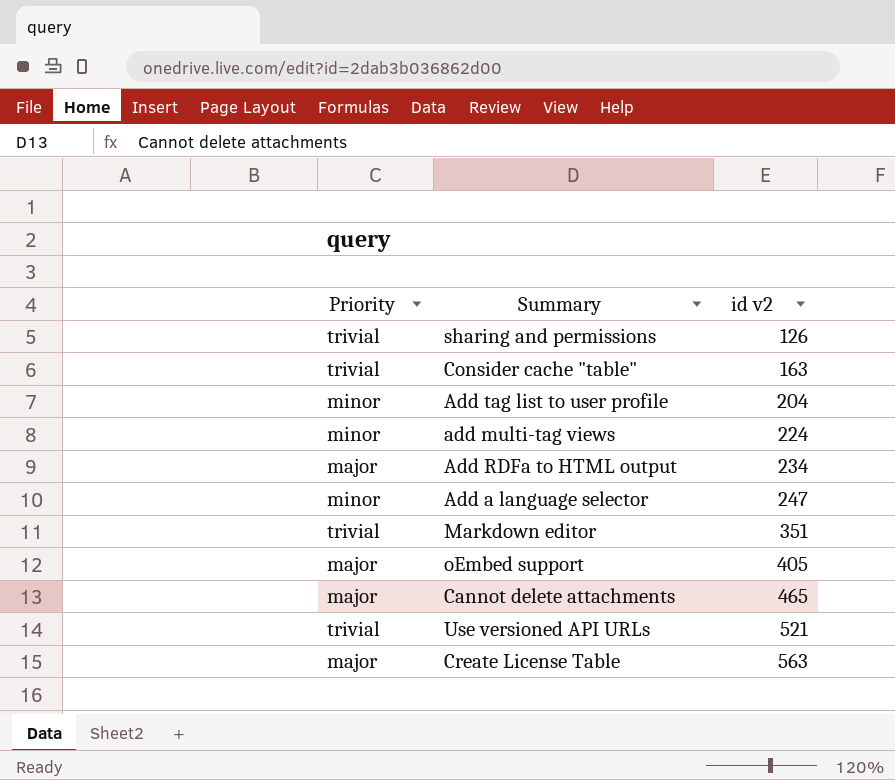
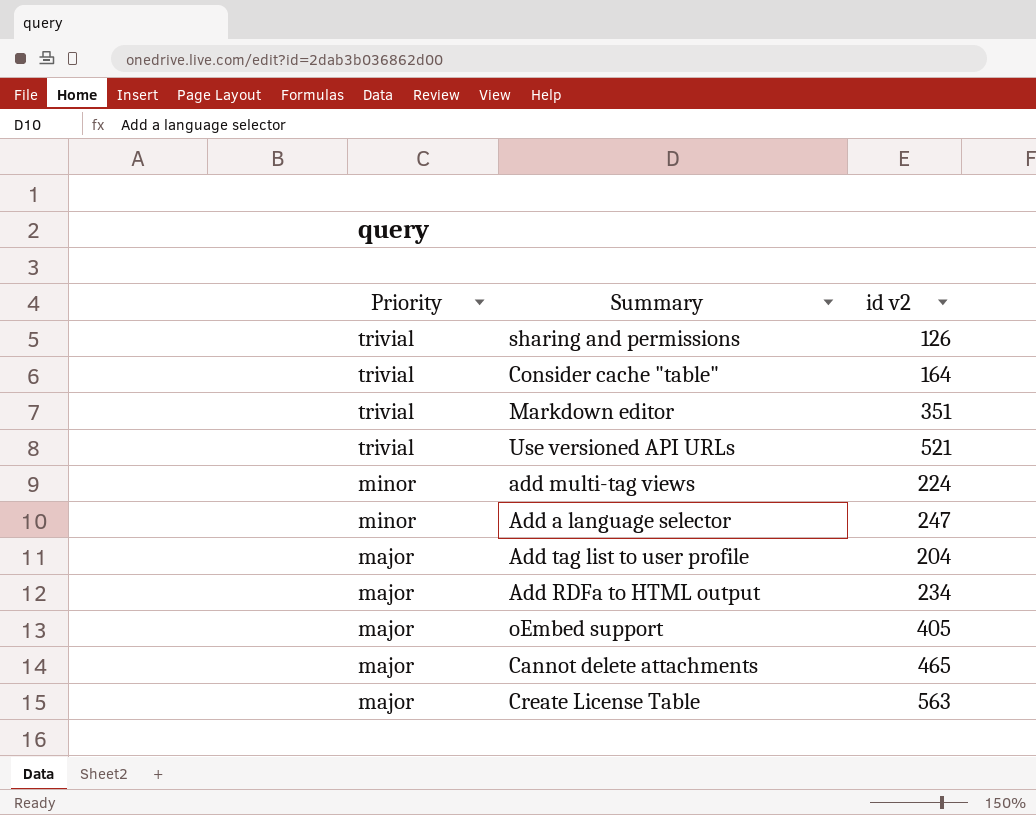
row order: id v2 ascending -> Priority descending
Consider cache "table" | id v2: 163 -> 164
Add tag list to user profile | Priority: minor -> major

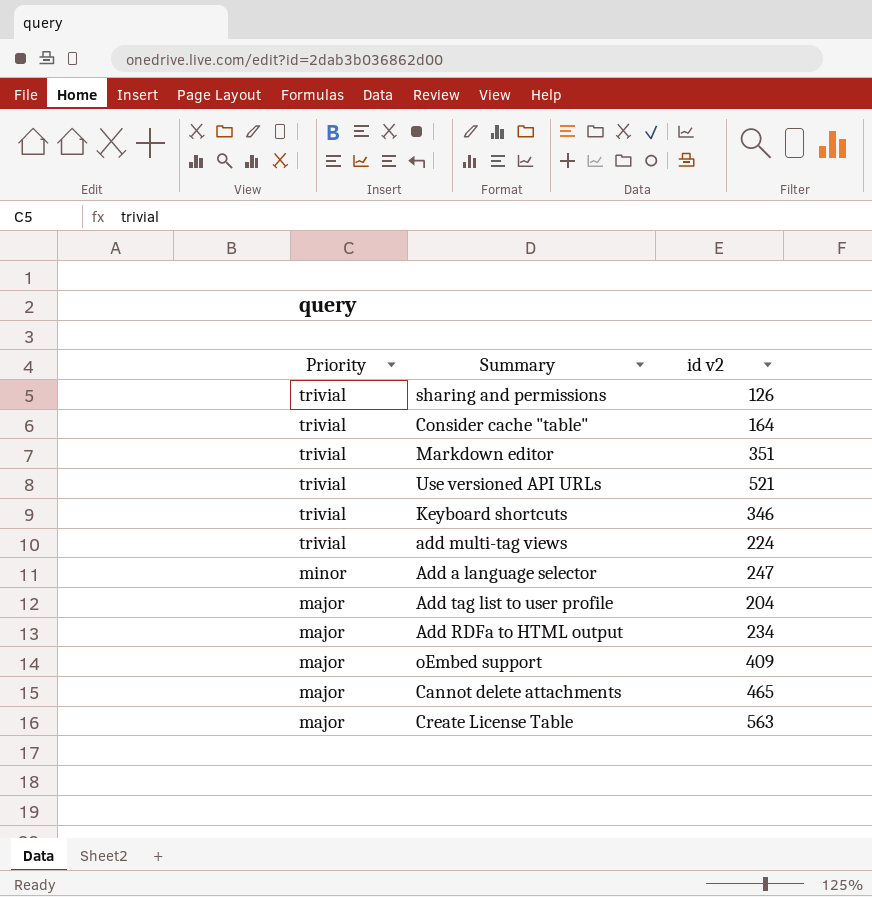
row Keyboard shortcuts: none -> trivial | 346
add multi-tag views | Priority: minor -> trivial
oEmbed support | id v2: 405 -> 409

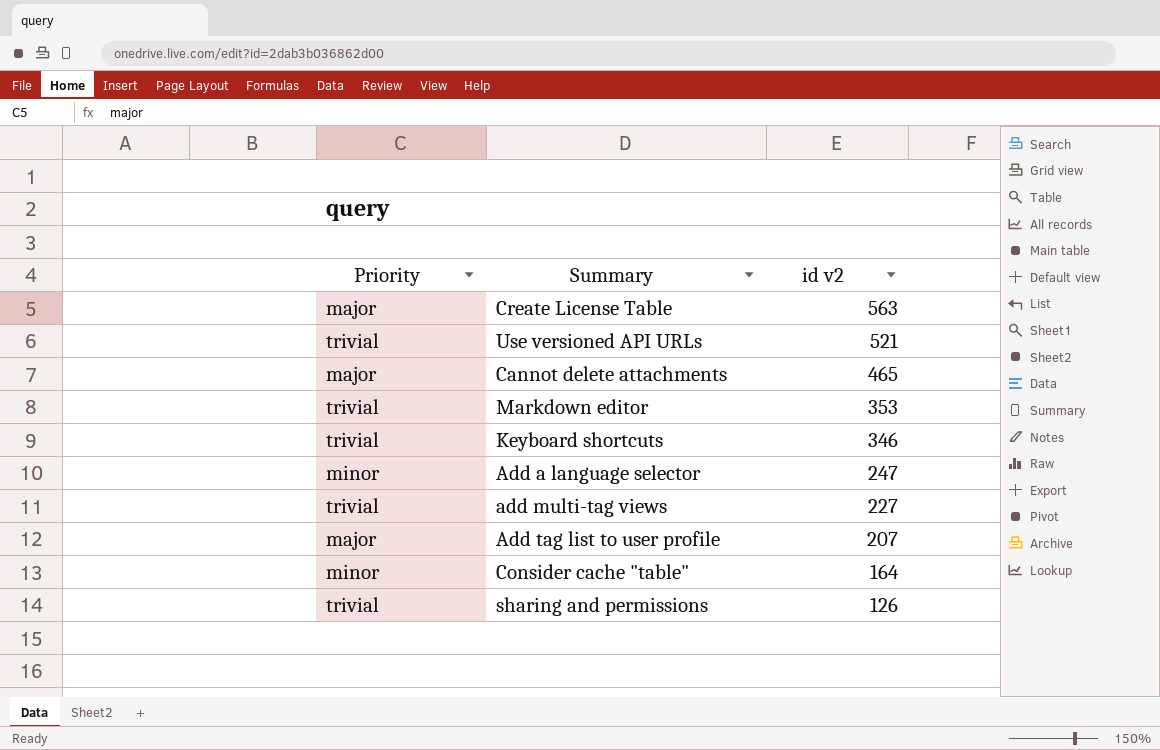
row order: Priority descending -> id v2 descending
row Add RDFa to HTML output: major | 234 -> none
row oEmbed support: major | 409 -> none
Markdown editor | id v2: 351 -> 353
add multi-tag views | id v2: 224 -> 227
Add tag list to user profile | id v2: 204 -> 207
Consider cache "table" | Priority: trivial -> minor

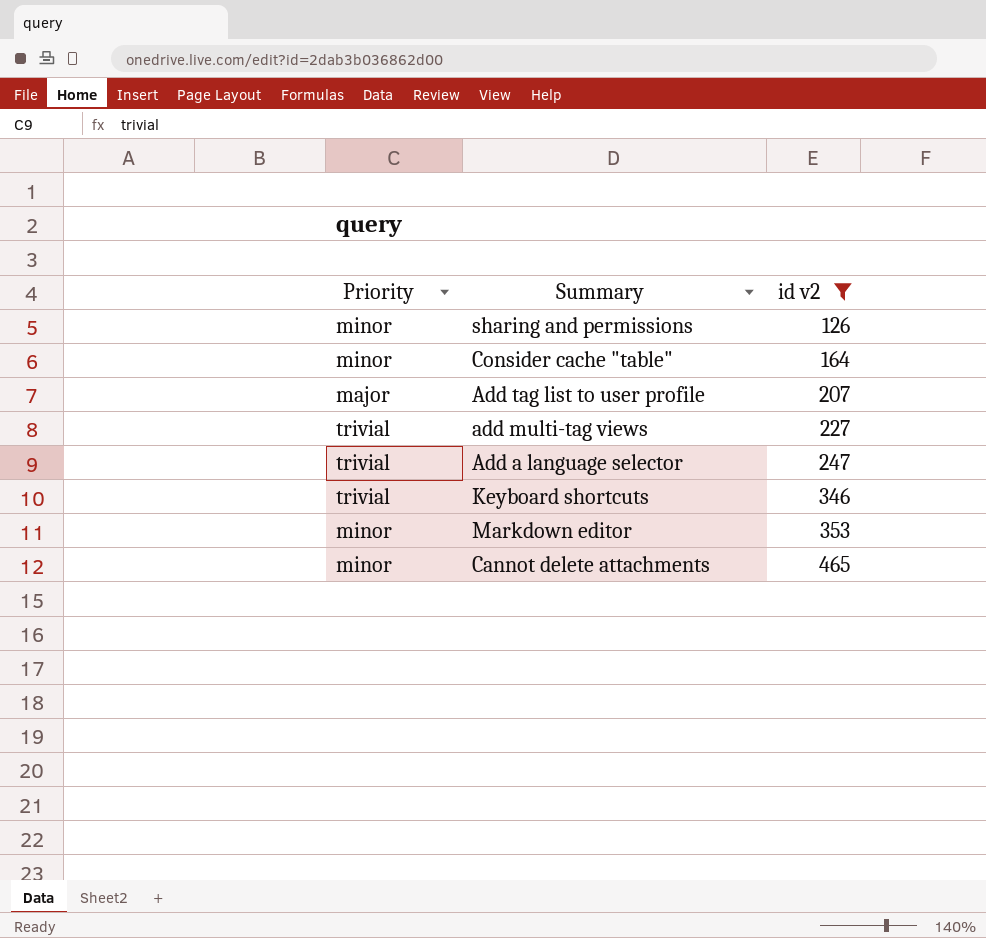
filter: none -> id v2 <= 465
row order: id v2 descending -> id v2 ascending
sharing and permissions | Priority: trivial -> minor
Add a language selector | Priority: minor -> trivial
Markdown editor | Priority: trivial -> minor
Cannot delete attachments | Priority: major -> minor

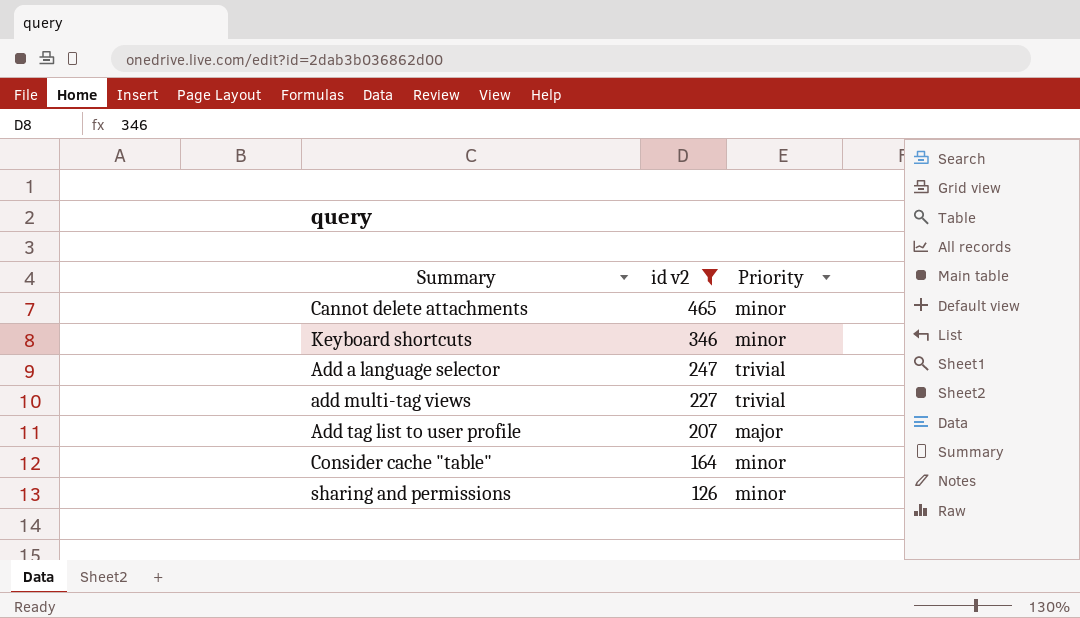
row order: id v2 ascending -> id v2 descending
column Priority | position: 1 -> 3
row Markdown editor: minor | 353 -> none
Keyboard shortcuts | Priority: trivial -> minor

